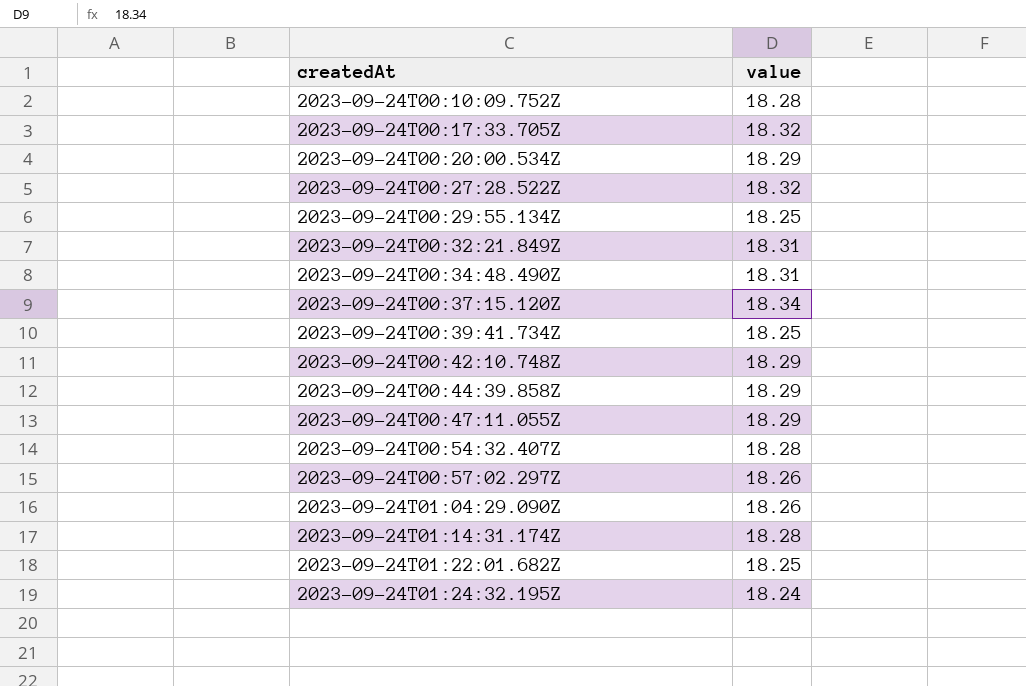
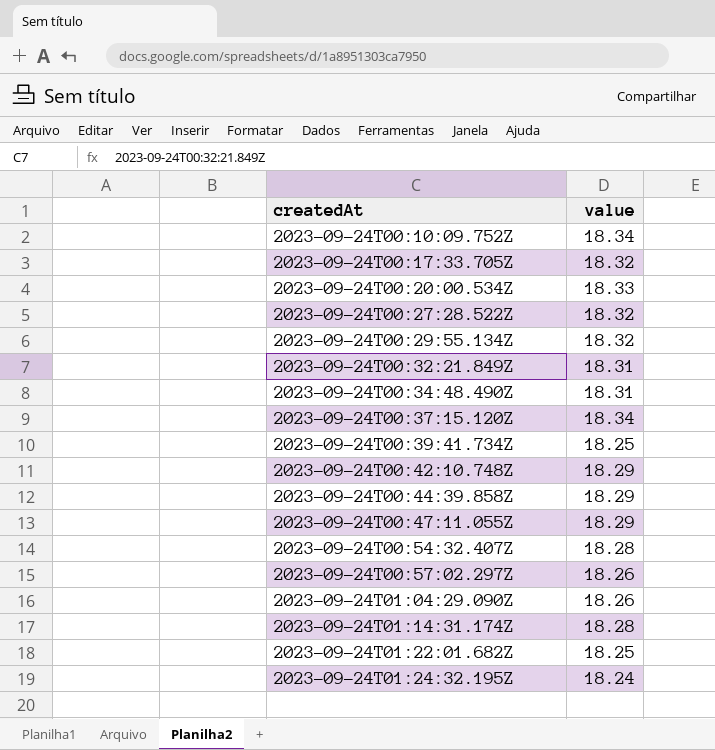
2023-09-24T00:10:09.752Z | value: 18.28 -> 18.34
2023-09-24T00:20:00.534Z | value: 18.29 -> 18.33
2023-09-24T00:29:55.134Z | value: 18.25 -> 18.32

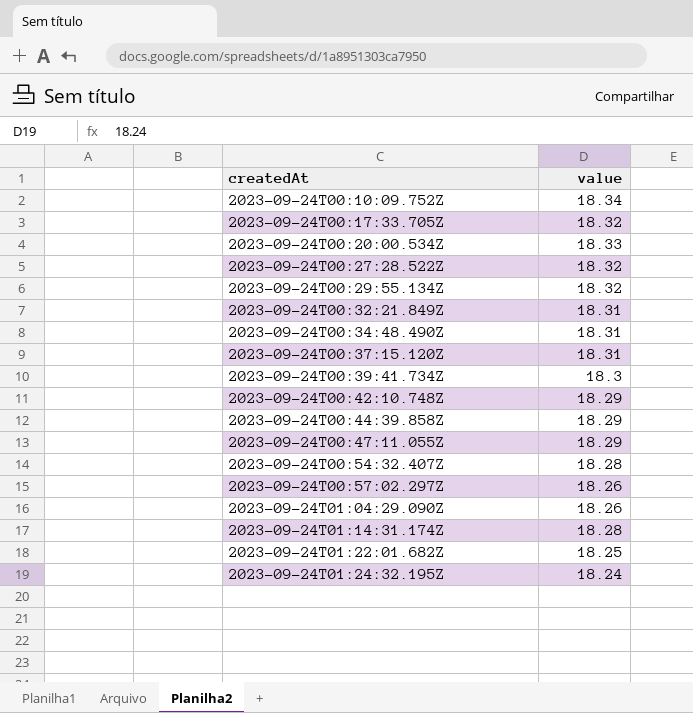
2023-09-24T00:37:15.120Z | value: 18.34 -> 18.31
2023-09-24T00:39:41.734Z | value: 18.25 -> 18.3

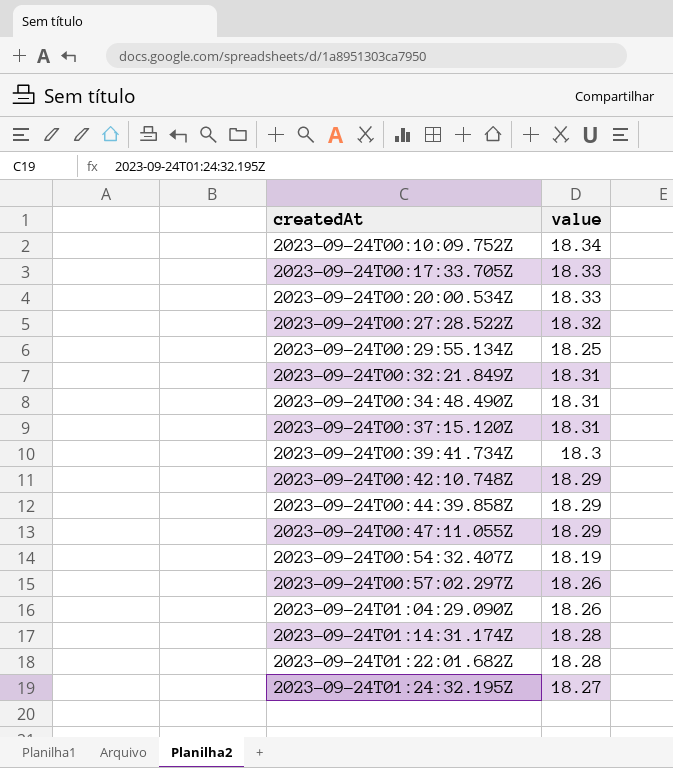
2023-09-24T00:17:33.705Z | value: 18.32 -> 18.33
2023-09-24T00:29:55.134Z | value: 18.32 -> 18.25
2023-09-24T00:54:32.407Z | value: 18.28 -> 18.19
2023-09-24T01:22:01.682Z | value: 18.25 -> 18.28
2023-09-24T01:24:32.195Z | value: 18.24 -> 18.27

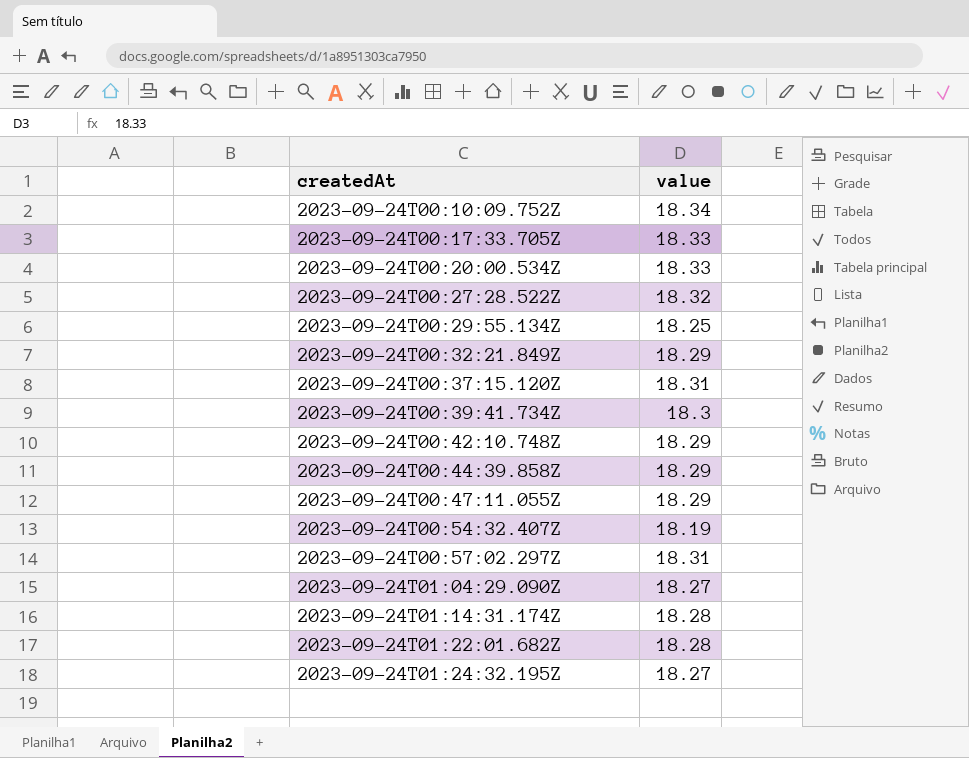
row 2023-09-24T00:34:48.490Z: 18.31 -> none
2023-09-24T00:32:21.849Z | value: 18.31 -> 18.29
2023-09-24T00:57:02.297Z | value: 18.26 -> 18.31
2023-09-24T01:04:29.090Z | value: 18.26 -> 18.27

